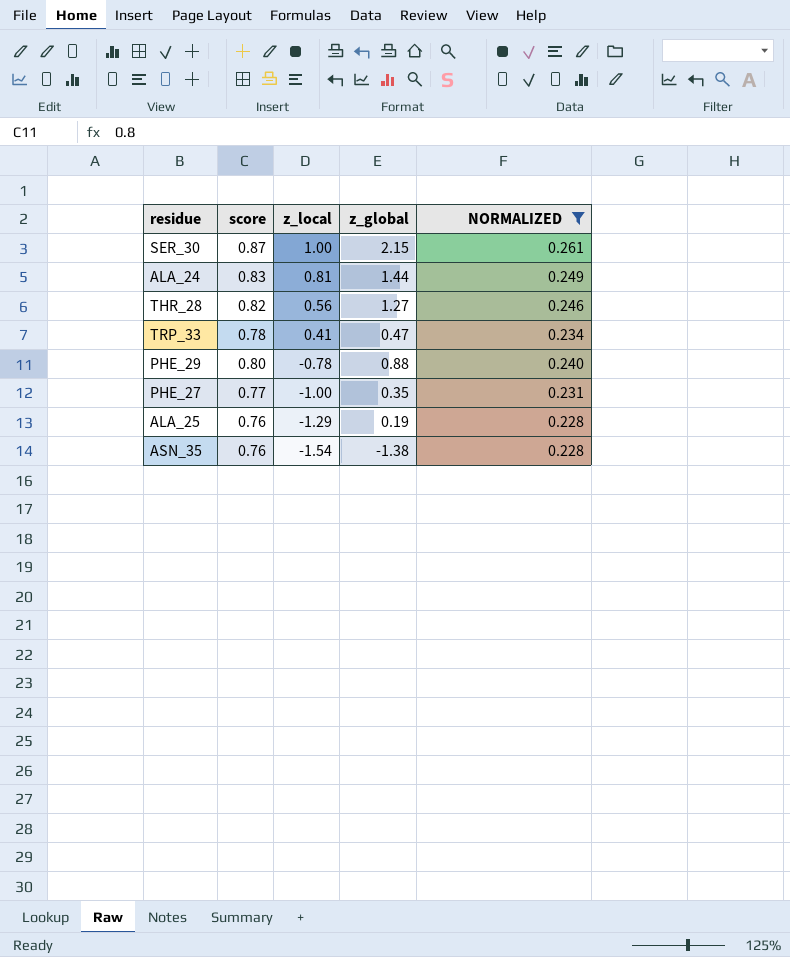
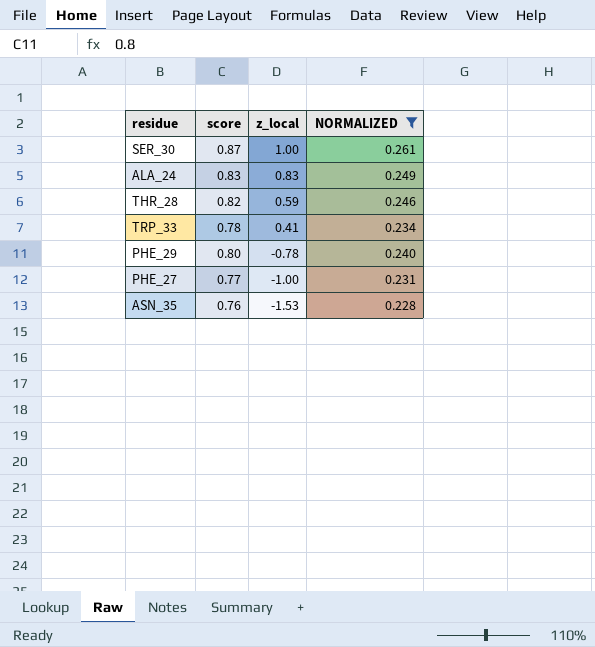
column z_global | position: 4 -> none
row ALA_25: 0.76 | -1.29 | 0.19 | 0.228 -> none
ALA_24 | z_local: 0.81 -> 0.83
THR_28 | z_local: 0.56 -> 0.59
ASN_35 | z_local: -1.54 -> -1.53

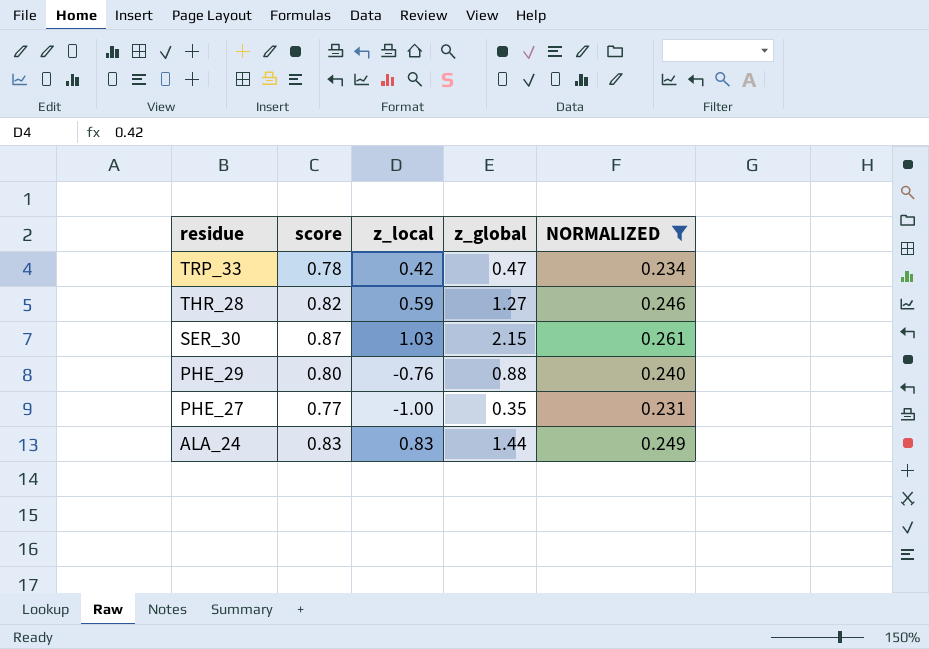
row order: z_local descending -> residue descending
column z_global | position: none -> 4
row ASN_35: 0.76 | -1.53 | 0.228 -> none
TRP_33 | z_local: 0.41 -> 0.42
SER_30 | z_local: 1.00 -> 1.03
PHE_29 | z_local: -0.78 -> -0.76

